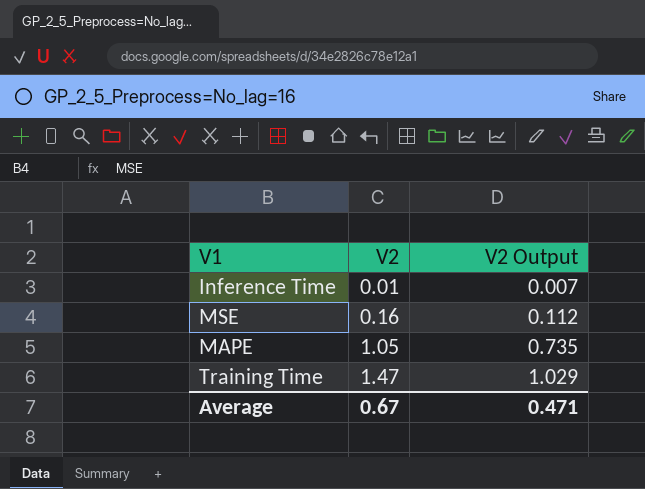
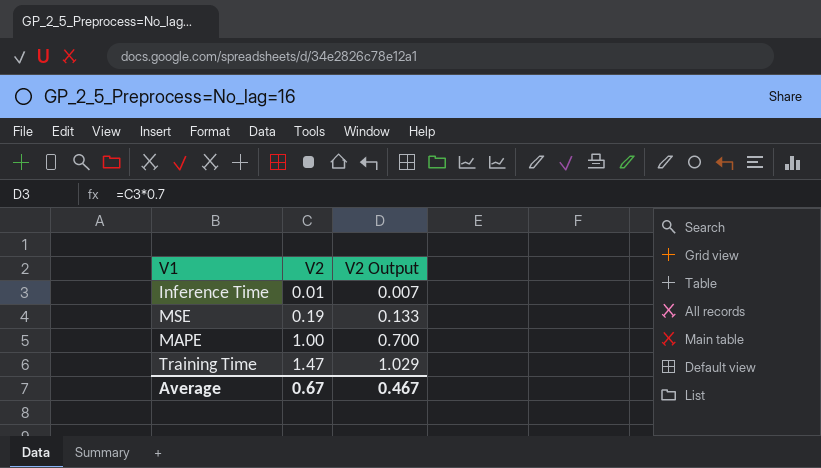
MSE | V2: 0.16 -> 0.19
MSE | V2 Output: 0.112 -> 0.133
MAPE | V2: 1.05 -> 1.00
MAPE | V2 Output: 0.735 -> 0.700
Average | V2 Output: 0.471 -> 0.467

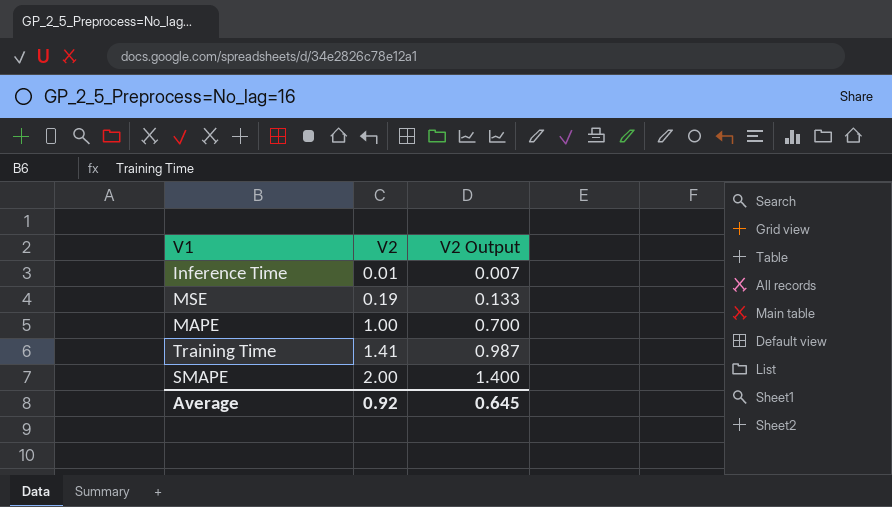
Training Time | V2: 1.47 -> 1.41
Training Time | V2 Output: 1.029 -> 0.987
row SMAPE: none -> 2.00 | 1.400
Average | V2: 0.67 -> 0.92
Average | V2 Output: 0.467 -> 0.645

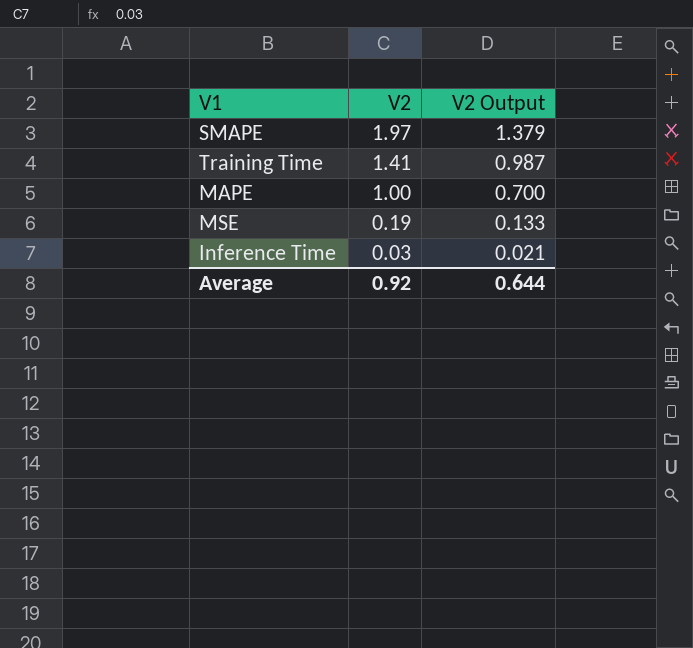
row order: V2 ascending -> V2 descending
SMAPE | V2: 2.00 -> 1.97
SMAPE | V2 Output: 1.400 -> 1.379
Inference Time | V2: 0.01 -> 0.03
Inference Time | V2 Output: 0.007 -> 0.021
Average | V2 Output: 0.645 -> 0.644

